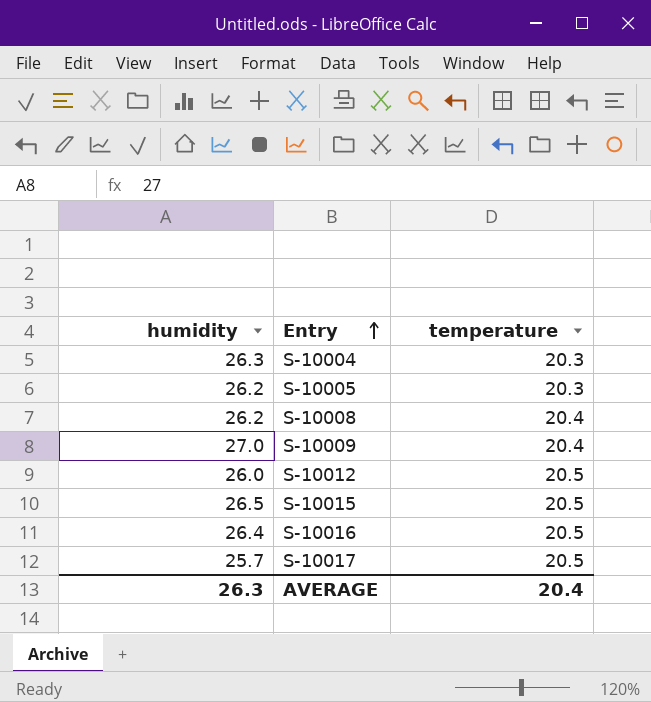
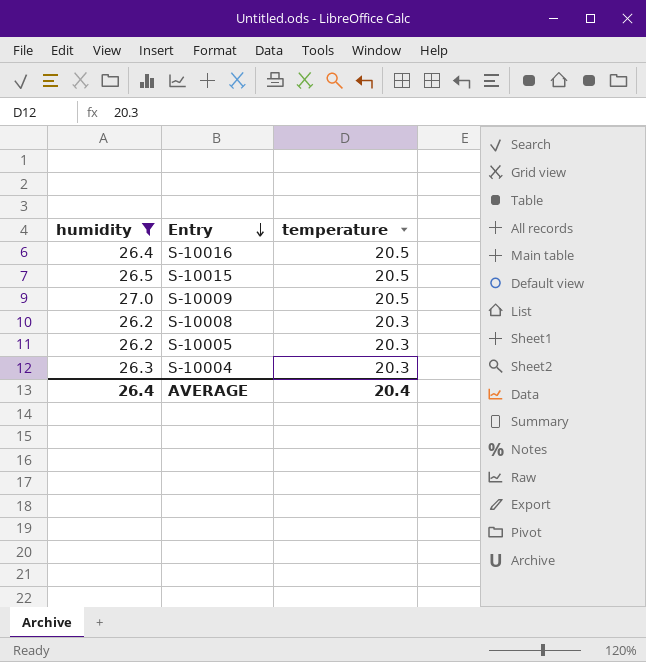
filter: none -> humidity >= 26.2
row order: Entry ascending -> Entry descending
S-10009 | temperature: 20.4 -> 20.5
S-10008 | temperature: 20.4 -> 20.3
AVERAGE | humidity: 26.3 -> 26.4

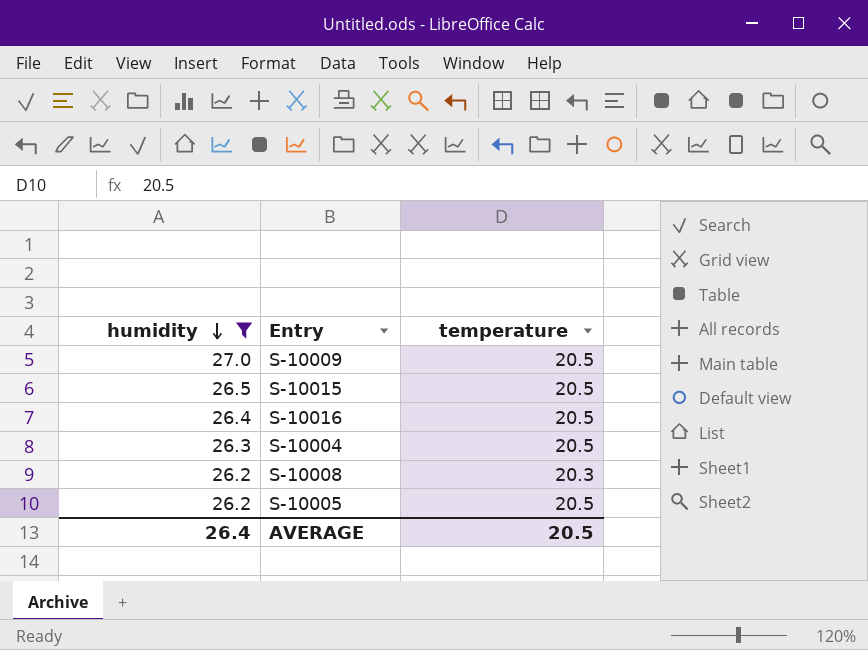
row order: Entry descending -> humidity descending
S-10004 | temperature: 20.3 -> 20.5
S-10005 | temperature: 20.3 -> 20.5
AVERAGE | temperature: 20.4 -> 20.5

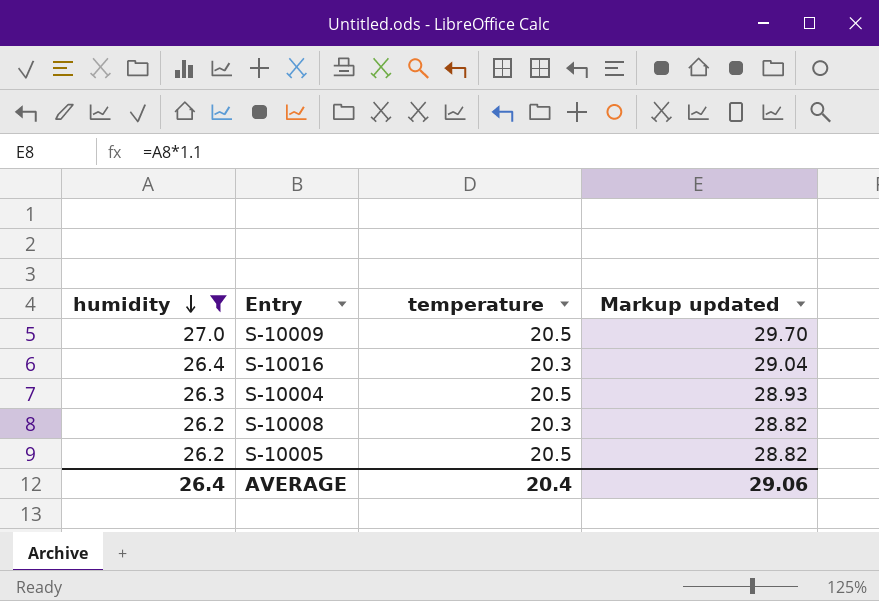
column Markup updated | formula: none -> [humidity] * 1.1
row S-10015: 26.5 | 20.5 -> none
S-10016 | temperature: 20.5 -> 20.3
AVERAGE | temperature: 20.5 -> 20.4

